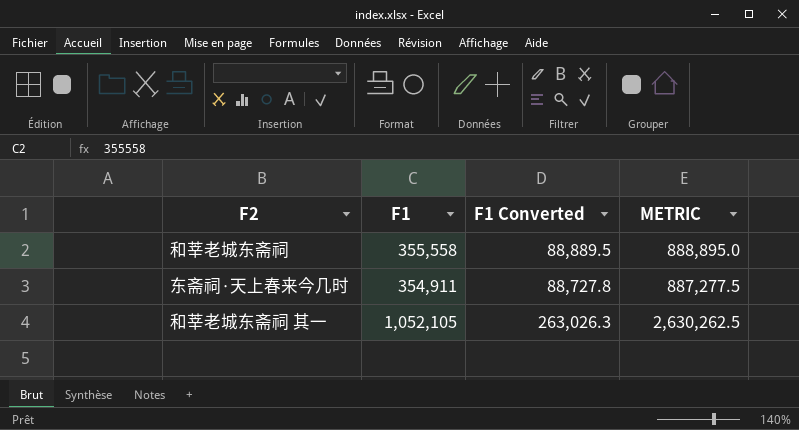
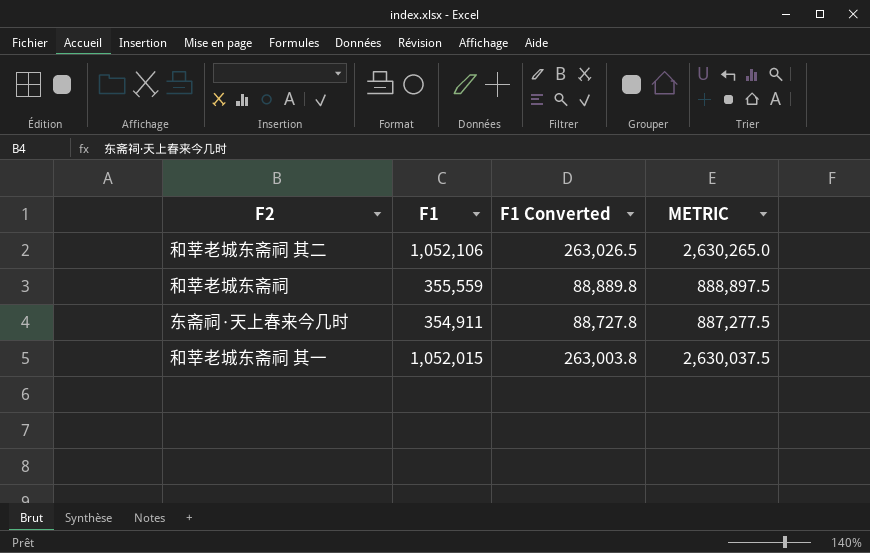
row 和莘老城东斋祠 其二: none -> 1,052,106 | 263,026.5 | 2,630,265.0
和莘老城东斋祠 | F1: 355,558 -> 355,559
和莘老城东斋祠 | F1 Converted: 88,889.5 -> 88,889.8
和莘老城东斋祠 | METRIC: 888,895.0 -> 888,897.5
和莘老城东斋祠 其一 | F1: 1,052,105 -> 1,052,015
和莘老城东斋祠 其一 | F1 Converted: 263,026.3 -> 263,003.8
和莘老城东斋祠 其一 | METRIC: 2,630,262.5 -> 2,630,037.5

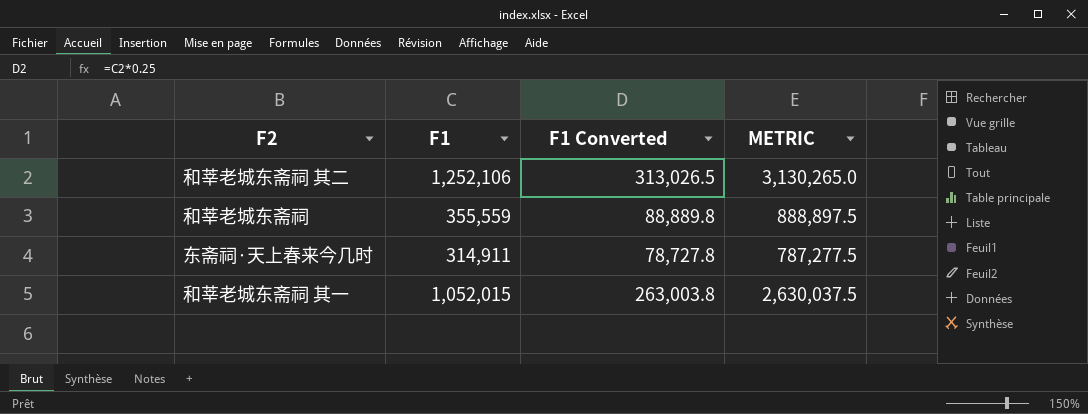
和莘老城东斋祠 其二 | F1: 1,052,106 -> 1,252,106
和莘老城东斋祠 其二 | F1 Converted: 263,026.5 -> 313,026.5
和莘老城东斋祠 其二 | METRIC: 2,630,265.0 -> 3,130,265.0
东斋祠·天上春来今几时 | F1: 354,911 -> 314,911
东斋祠·天上春来今几时 | F1 Converted: 88,727.8 -> 78,727.8
东斋祠·天上春来今几时 | METRIC: 887,277.5 -> 787,277.5

